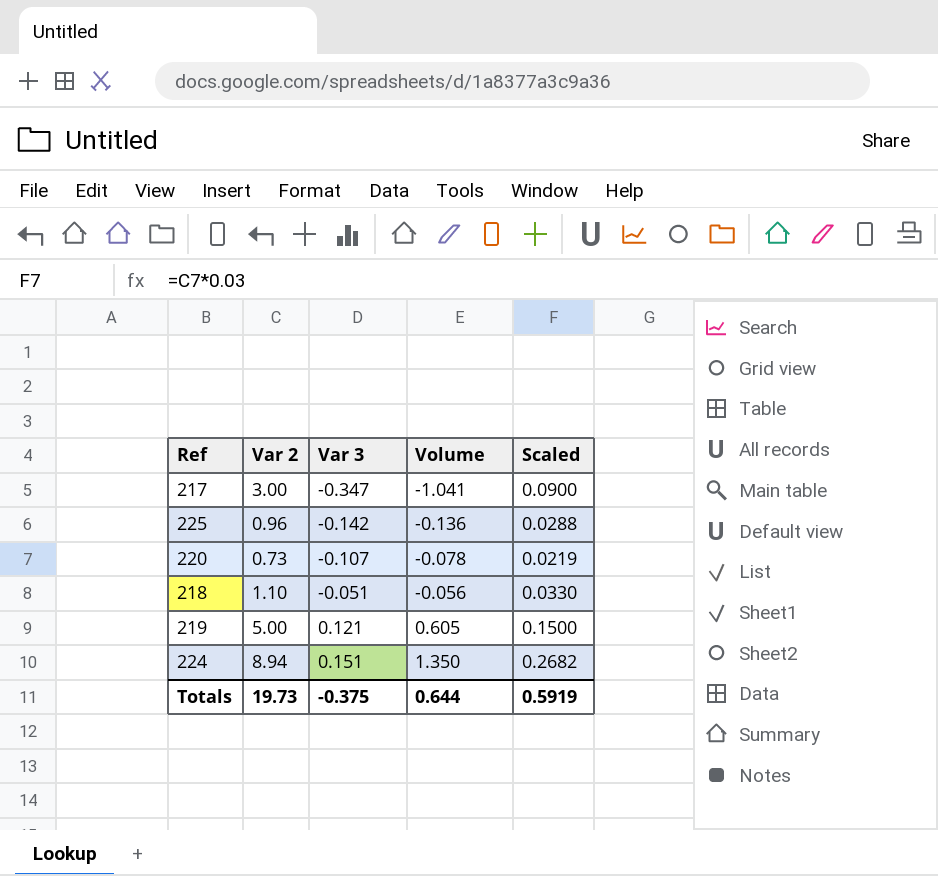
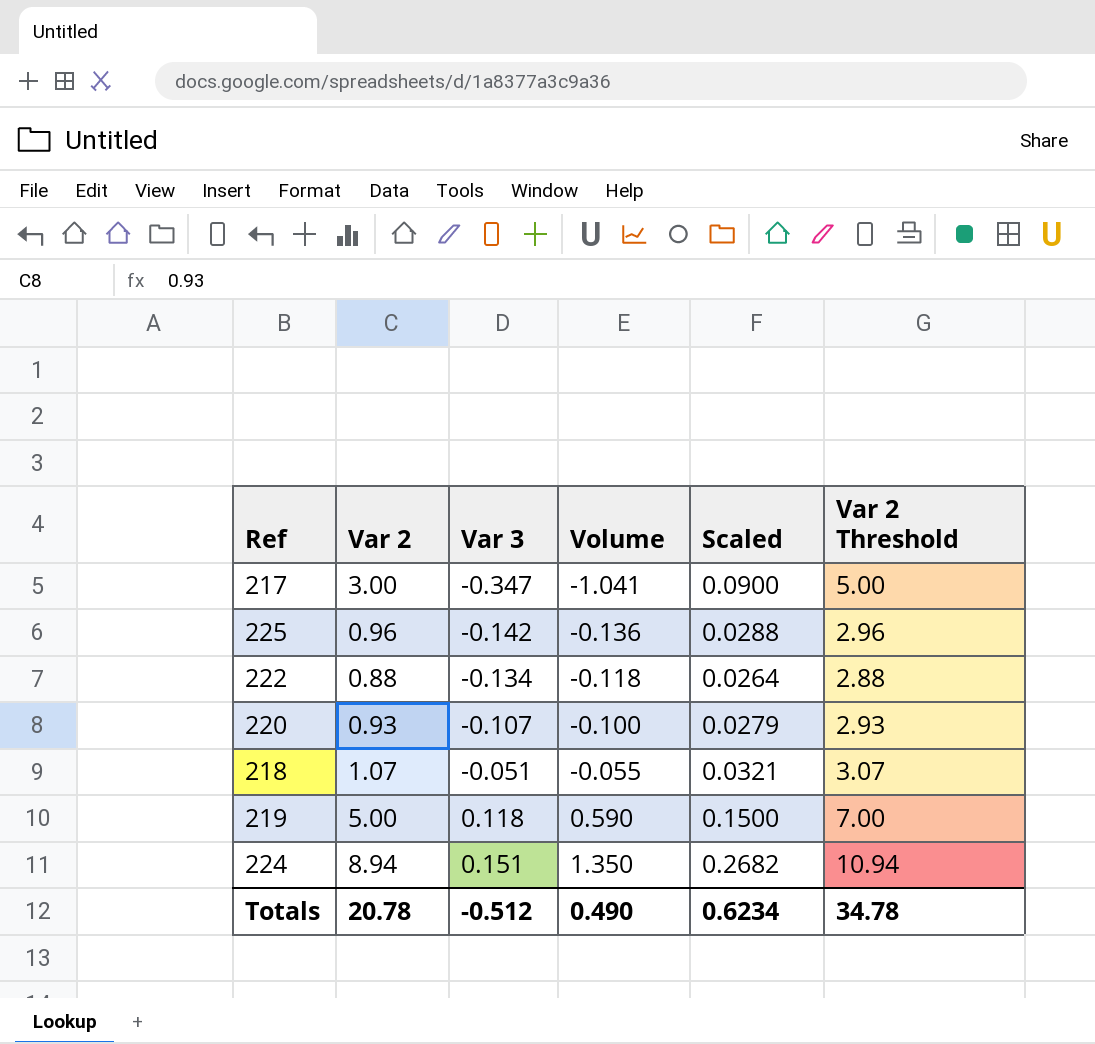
column Var 2 Threshold | formula: none -> [Var 2] + 2
row 222: none -> 0.88 | -0.134 | -0.118 | 0.0264 | 2.88
220 | Var 2: 0.73 -> 0.93
220 | Volume: -0.078 -> -0.100
220 | Scaled: 0.0219 -> 0.0279
218 | Var 2: 1.10 -> 1.07
218 | Volume: -0.056 -> -0.055
218 | Scaled: 0.0330 -> 0.0321
219 | Var 3: 0.121 -> 0.118
219 | Volume: 0.605 -> 0.590
Totals | Var 2: 19.73 -> 20.78
Totals | Var 3: -0.375 -> -0.512
Totals | Volume: 0.644 -> 0.490
Totals | Scaled: 0.5919 -> 0.6234

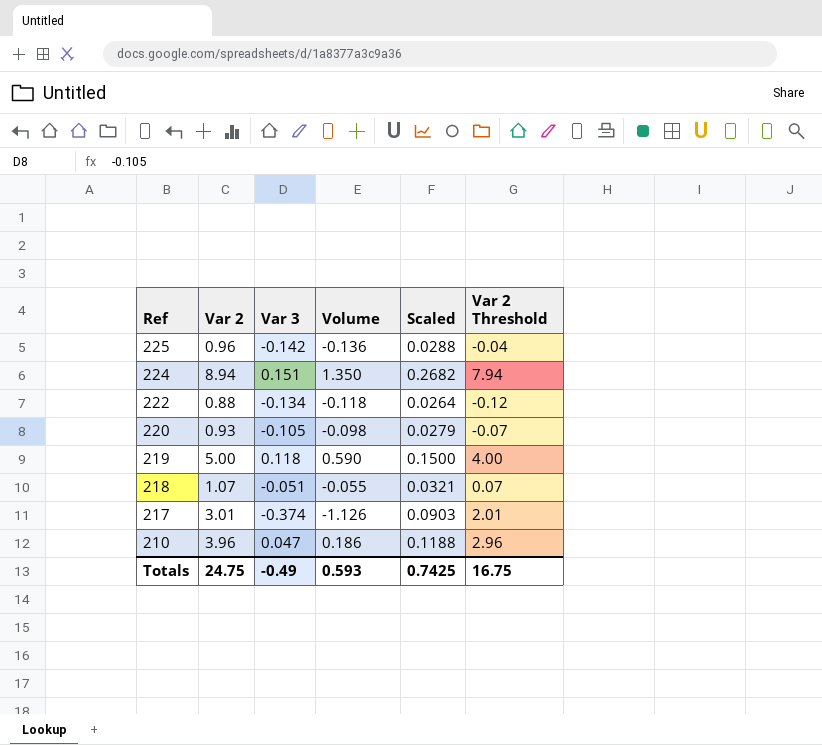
row order: Var 3 ascending -> Ref descending
column Var 2 Threshold | formula: [Var 2] + 2 -> [Var 2] - 1
220 | Var 3: -0.107 -> -0.105
220 | Volume: -0.100 -> -0.098
217 | Var 2: 3.00 -> 3.01
217 | Var 3: -0.347 -> -0.374
217 | Volume: -1.041 -> -1.126
217 | Scaled: 0.0900 -> 0.0903
row 210: none -> 3.96 | 0.047 | 0.186 | 0.1188 | 2.96
Totals | Var 2: 20.78 -> 24.75
Totals | Var 3: -0.512 -> -0.49
Totals | Volume: 0.490 -> 0.593
Totals | Scaled: 0.6234 -> 0.7425
Totals | Var 2 Threshold: 34.78 -> 16.75

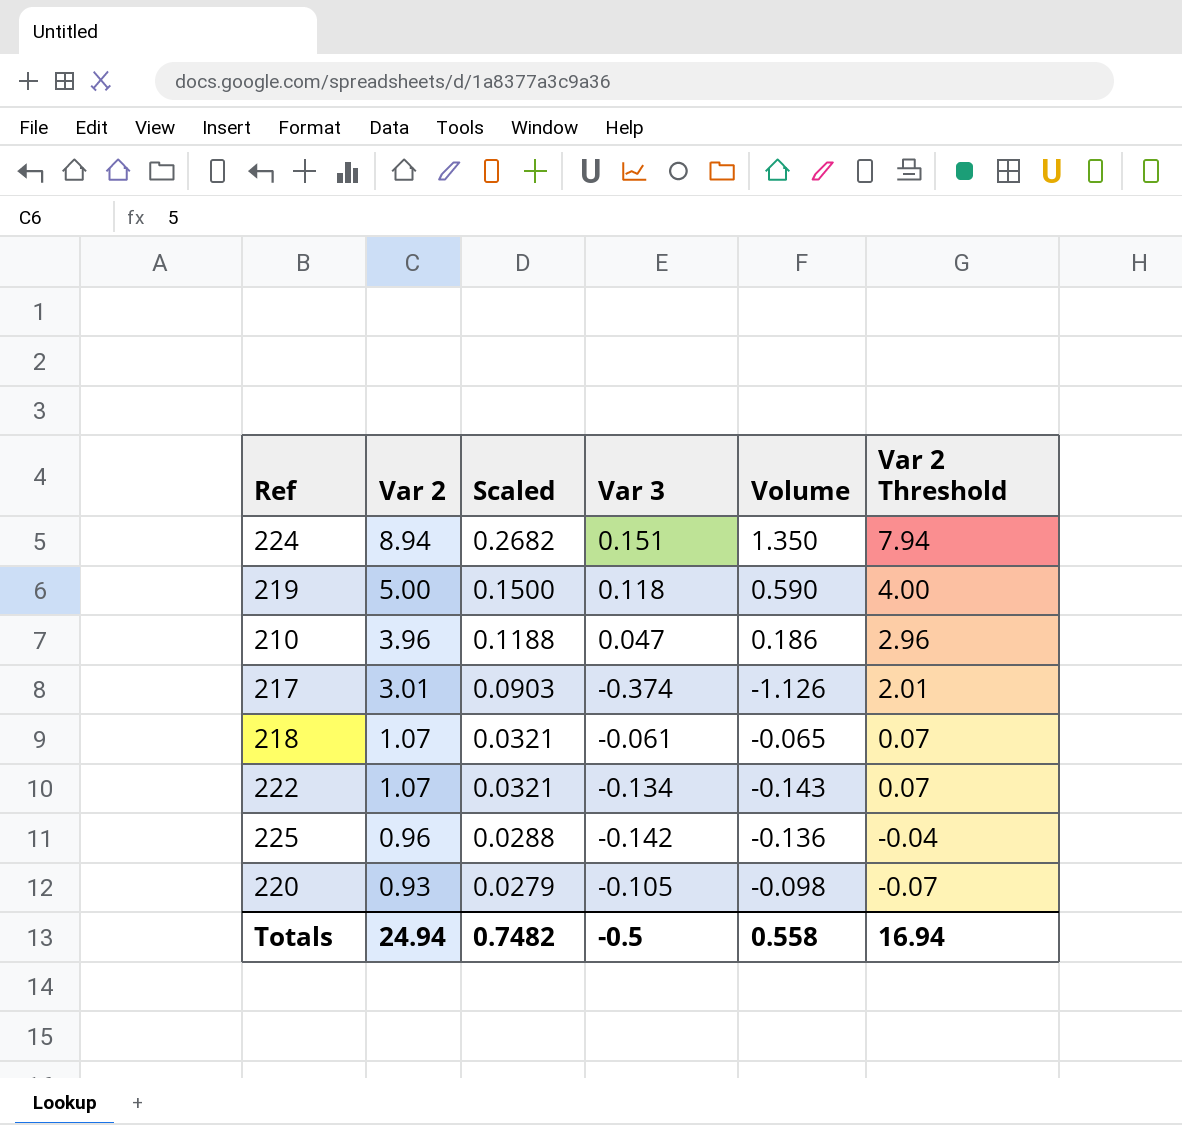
row order: Ref descending -> Var 2 descending
column Scaled | position: 5 -> 3
218 | Var 3: -0.051 -> -0.061
218 | Volume: -0.055 -> -0.065
222 | Var 2: 0.88 -> 1.07
222 | Scaled: 0.0264 -> 0.0321
222 | Volume: -0.118 -> -0.143
222 | Var 2 Threshold: -0.12 -> 0.07
Totals | Var 2: 24.75 -> 24.94
Totals | Scaled: 0.7425 -> 0.7482
Totals | Var 3: -0.49 -> -0.5
Totals | Volume: 0.593 -> 0.558
Totals | Var 2 Threshold: 16.75 -> 16.94

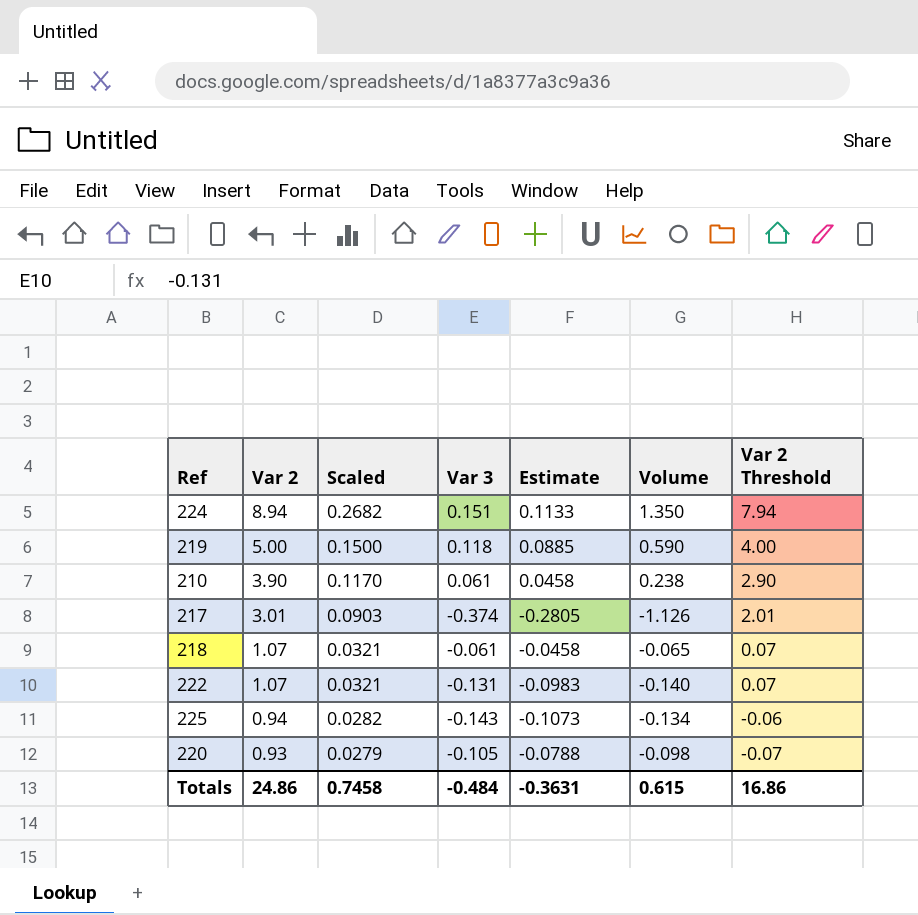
column Estimate | formula: none -> [Var 3] * 0.75
210 | Var 2: 3.96 -> 3.90
210 | Scaled: 0.1188 -> 0.1170
210 | Var 3: 0.047 -> 0.061
210 | Volume: 0.186 -> 0.238
210 | Var 2 Threshold: 2.96 -> 2.90
222 | Var 3: -0.134 -> -0.131
222 | Volume: -0.143 -> -0.140
225 | Var 2: 0.96 -> 0.94
225 | Scaled: 0.0288 -> 0.0282
225 | Var 3: -0.142 -> -0.143
225 | Volume: -0.136 -> -0.134
225 | Var 2 Threshold: -0.04 -> -0.06
Totals | Var 2: 24.94 -> 24.86
Totals | Scaled: 0.7482 -> 0.7458
Totals | Var 3: -0.5 -> -0.484
Totals | Volume: 0.558 -> 0.615
Totals | Var 2 Threshold: 16.94 -> 16.86

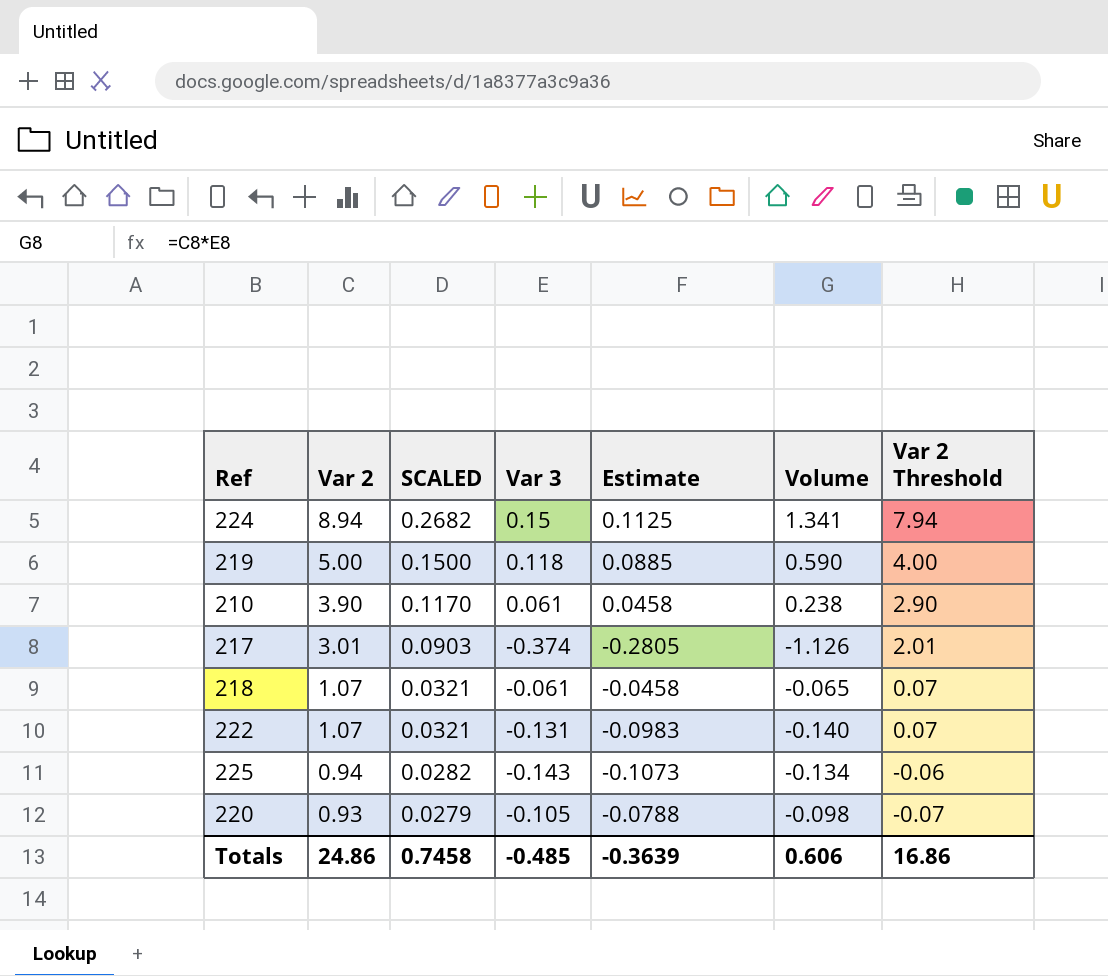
column name: Scaled -> SCALED
224 | Var 3: 0.151 -> 0.15
224 | Estimate: 0.1133 -> 0.1125
224 | Volume: 1.350 -> 1.341
Totals | Var 3: -0.484 -> -0.485
Totals | Estimate: -0.3631 -> -0.3639
Totals | Volume: 0.615 -> 0.606

